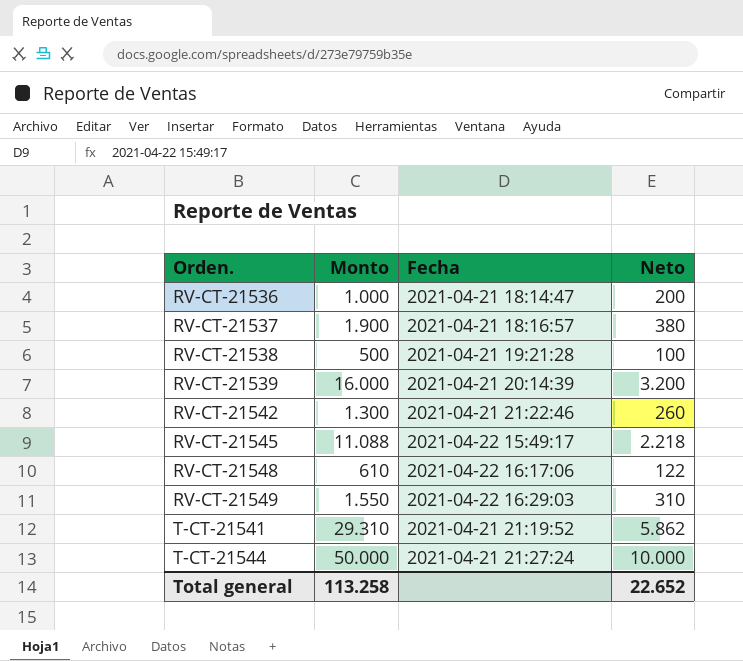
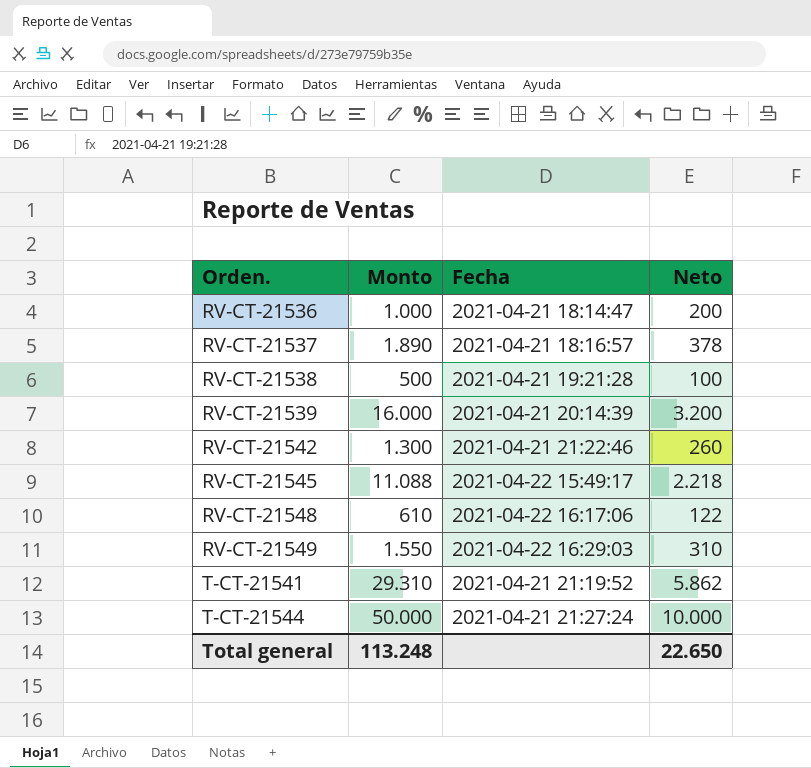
RV-CT-21537 | Monto: 1.900 -> 1.890
RV-CT-21537 | Neto: 380 -> 378
Total general | Monto: 113.258 -> 113.248
Total general | Neto: 22.652 -> 22.650

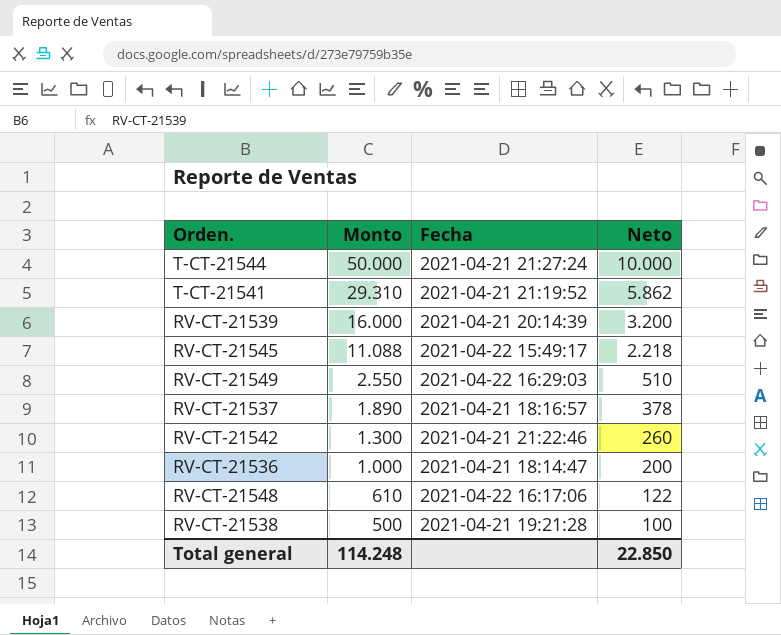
row order: Orden. ascending -> Monto descending
RV-CT-21549 | Monto: 1.550 -> 2.550
RV-CT-21549 | Neto: 310 -> 510
Total general | Monto: 113.248 -> 114.248
Total general | Neto: 22.650 -> 22.850

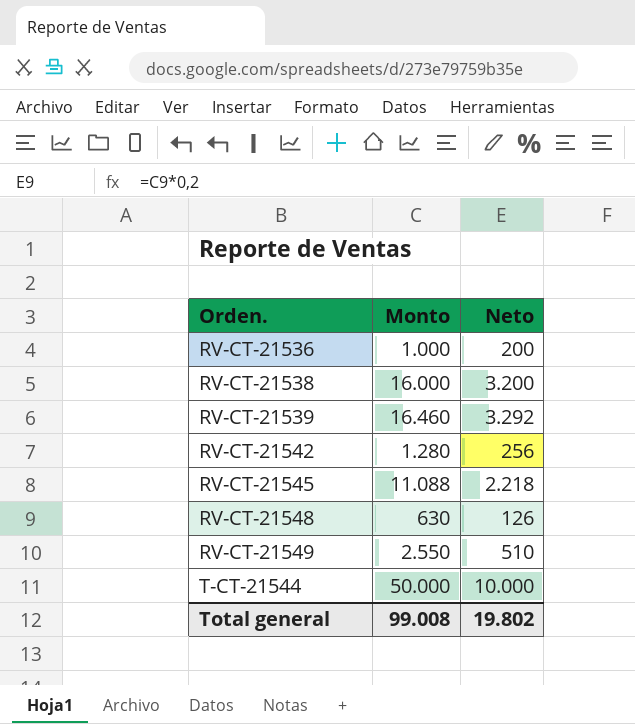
row order: Monto descending -> Orden. ascending
column Fecha | position: 3 -> none
row T-CT-21541: 29.310 | 2021-04-21 21:19:52 | 5.862 -> none
row RV-CT-21537: 1.890 | 2021-04-21 18:16:57 | 378 -> none
RV-CT-21538 | Monto: 500 -> 16.000
RV-CT-21538 | Neto: 100 -> 3.200
RV-CT-21539 | Monto: 16.000 -> 16.460
RV-CT-21539 | Neto: 3.200 -> 3.292
RV-CT-21542 | Monto: 1.300 -> 1.280
RV-CT-21542 | Neto: 260 -> 256
RV-CT-21548 | Monto: 610 -> 630
RV-CT-21548 | Neto: 122 -> 126
Total general | Monto: 114.248 -> 99.008
Total general | Neto: 22.850 -> 19.802

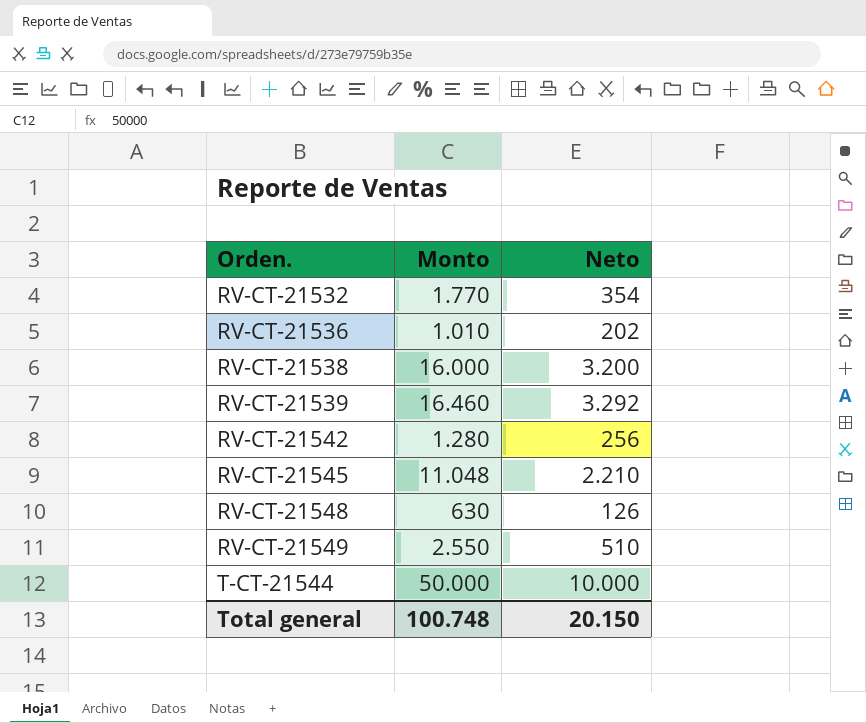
row RV-CT-21532: none -> 1.770 | 354
RV-CT-21536 | Monto: 1.000 -> 1.010
RV-CT-21536 | Neto: 200 -> 202
RV-CT-21545 | Monto: 11.088 -> 11.048
RV-CT-21545 | Neto: 2.218 -> 2.210
Total general | Monto: 99.008 -> 100.748
Total general | Neto: 19.802 -> 20.150

